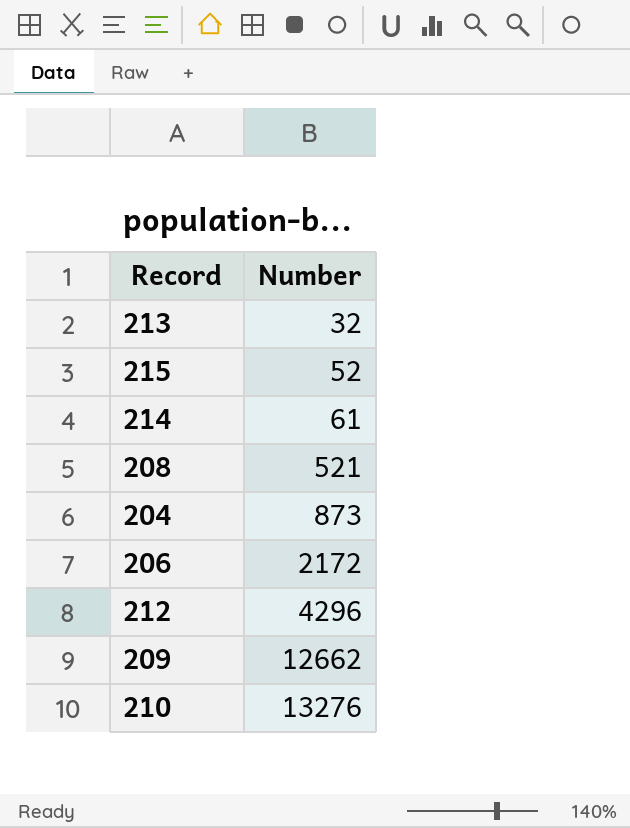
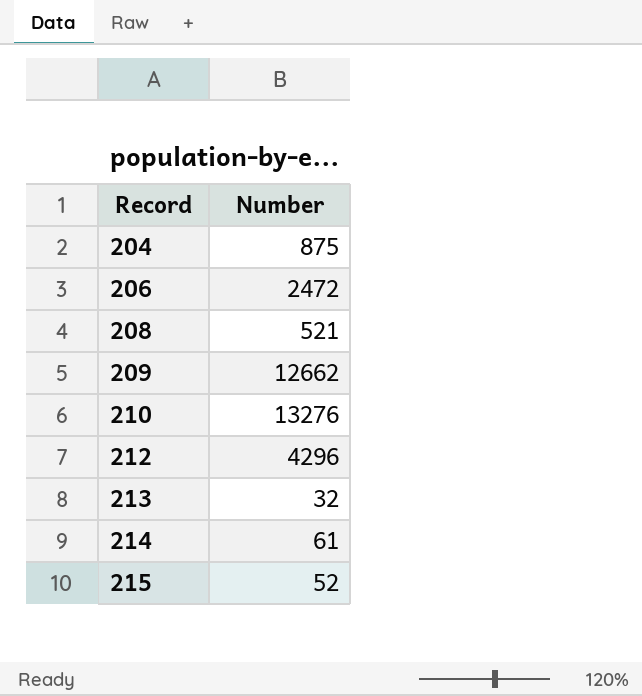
row order: Number ascending -> Record ascending
204 | Number: 873 -> 875
206 | Number: 2172 -> 2472

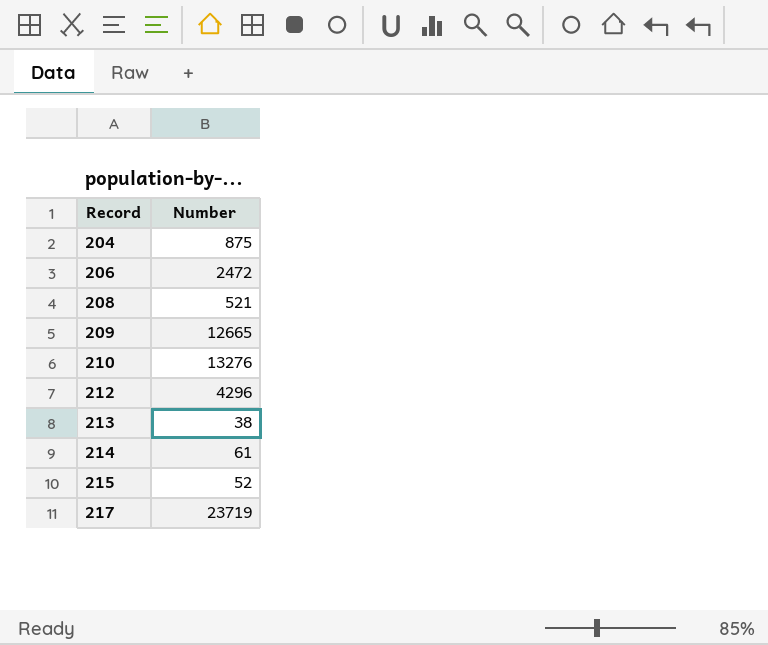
209 | Number: 12662 -> 12665
213 | Number: 32 -> 38
row 217: none -> 23719

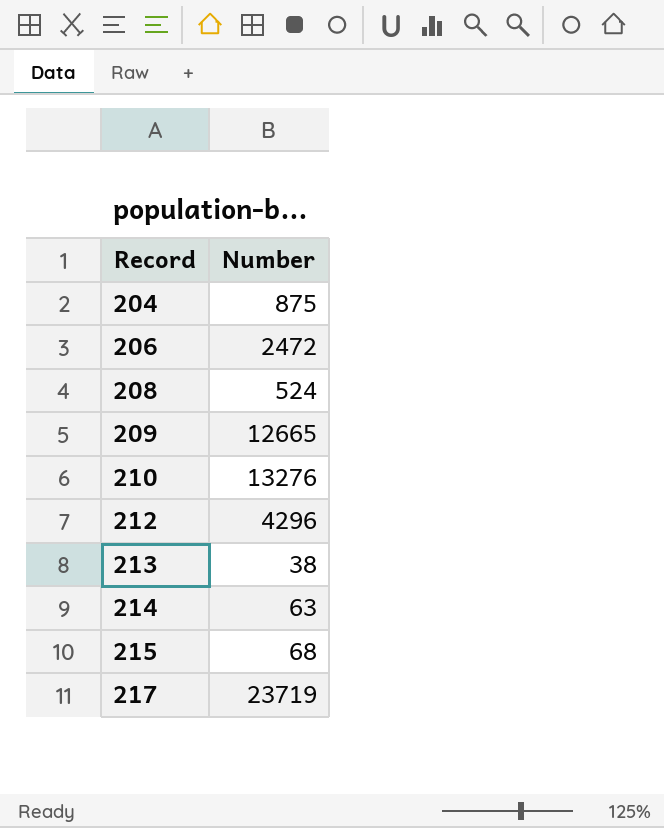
208 | Number: 521 -> 524
214 | Number: 61 -> 63
215 | Number: 52 -> 68

